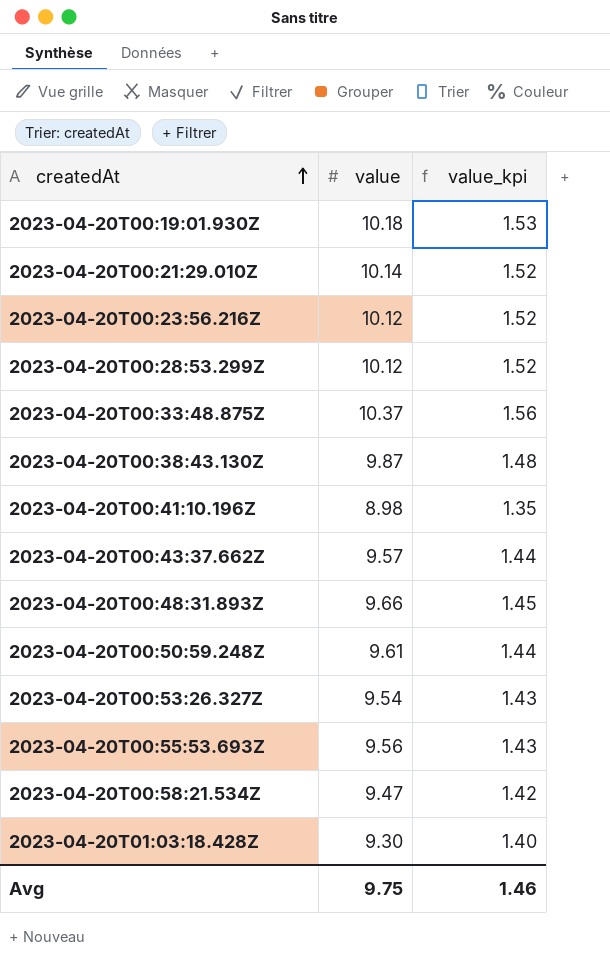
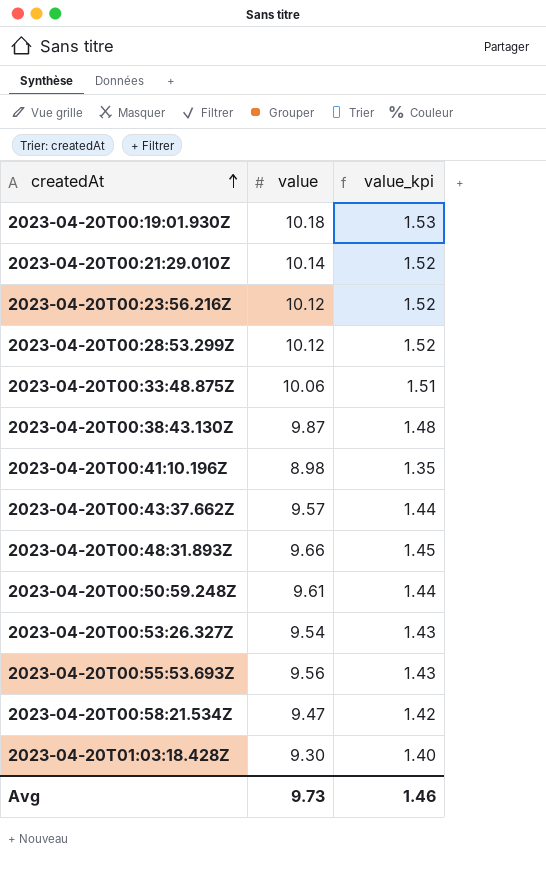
2023-04-20T00:33:48.875Z | value: 10.37 -> 10.06
2023-04-20T00:33:48.875Z | value_kpi: 1.56 -> 1.51
Avg | value: 9.75 -> 9.73

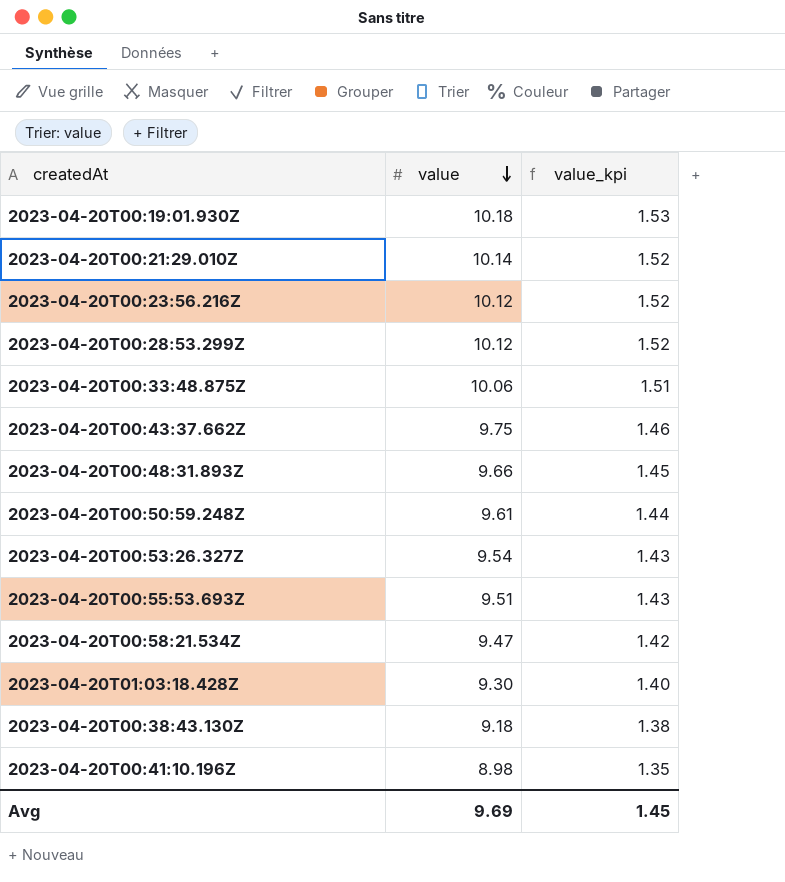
row order: createdAt ascending -> value descending
2023-04-20T00:43:37.662Z | value: 9.57 -> 9.75
2023-04-20T00:43:37.662Z | value_kpi: 1.44 -> 1.46
2023-04-20T00:55:53.693Z | value: 9.56 -> 9.51
2023-04-20T00:38:43.130Z | value: 9.87 -> 9.18
2023-04-20T00:38:43.130Z | value_kpi: 1.48 -> 1.38
Avg | value: 9.73 -> 9.69
Avg | value_kpi: 1.46 -> 1.45

